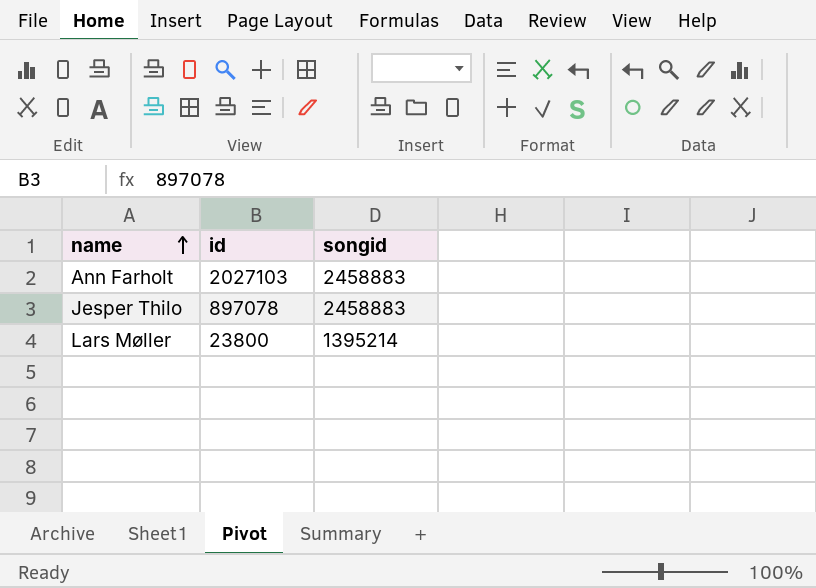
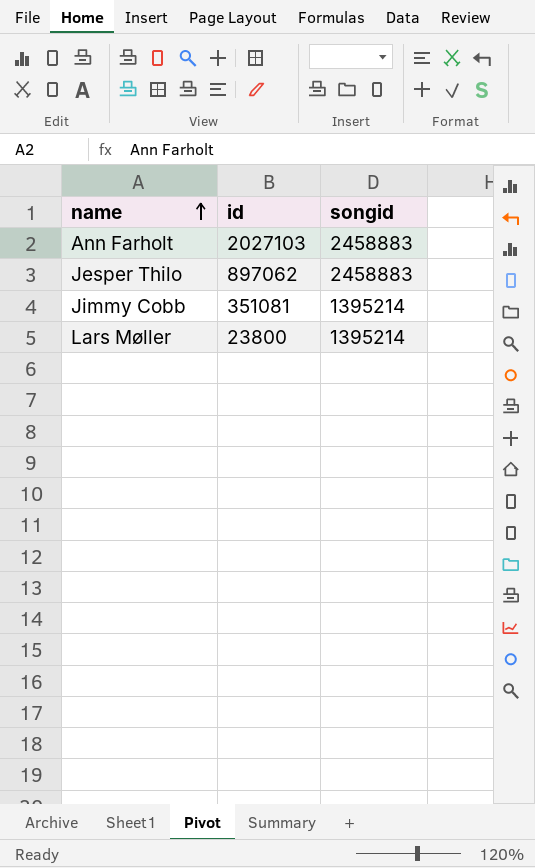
Jesper Thilo | id: 897078 -> 897062
row Jimmy Cobb: none -> 351081 | 1395214

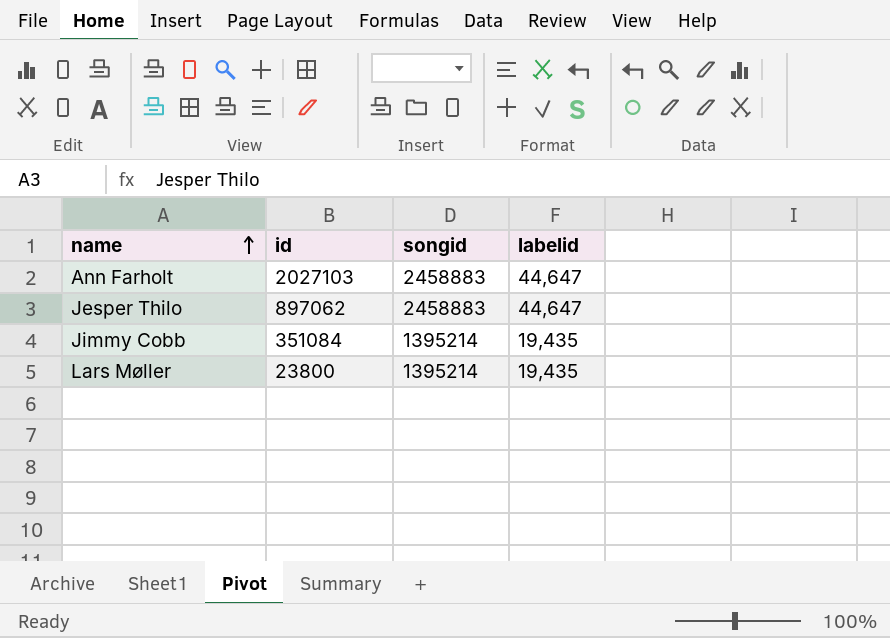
column labelid | position: none -> 4
Jimmy Cobb | id: 351081 -> 351084

